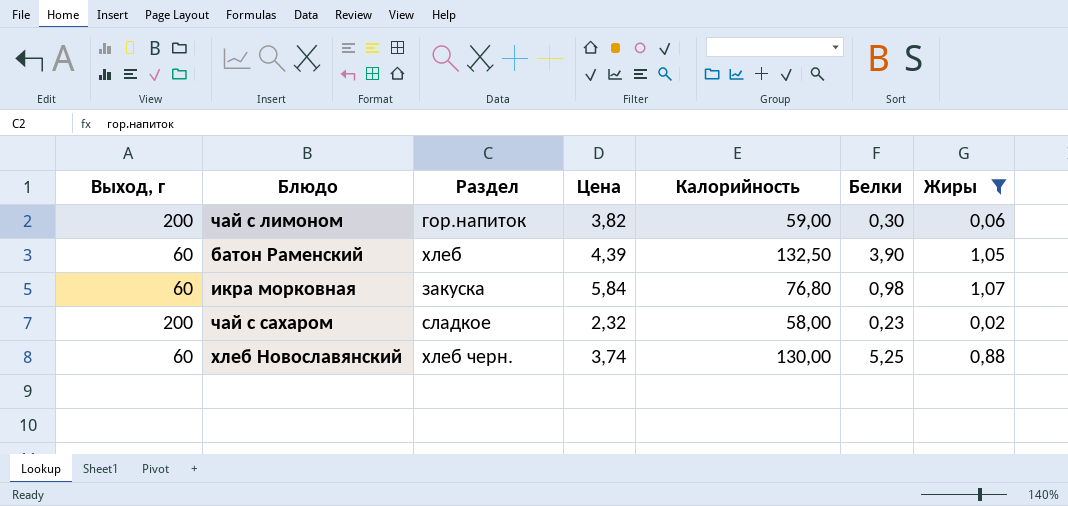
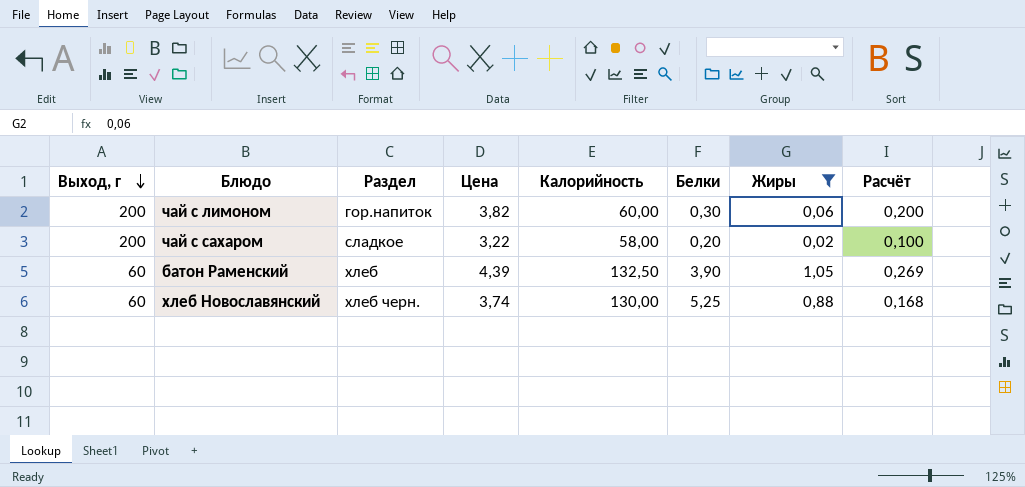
row order: none -> Выход, г descending
column Расчёт | formula: none -> [Жиры] / [Белки]
row икра морковная: 60 | закуска | 5,84 | 76,80 | 0,98 | 1,07 -> none
чай с лимоном | Калорийность: 59,00 -> 60,00
чай с сахаром | Цена: 2,32 -> 3,22
чай с сахаром | Белки: 0,23 -> 0,20

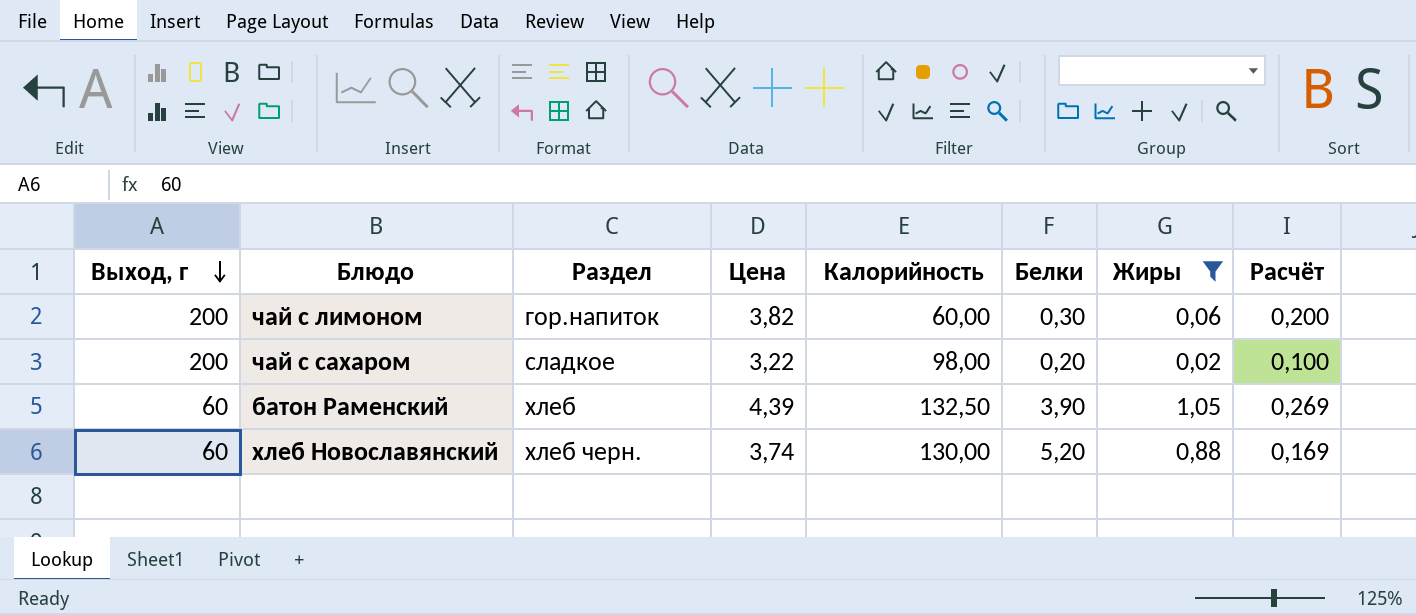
чай с сахаром | Калорийность: 58,00 -> 98,00
хлеб Новославянский | Белки: 5,25 -> 5,20
хлеб Новославянский | Расчёт: 0,168 -> 0,169

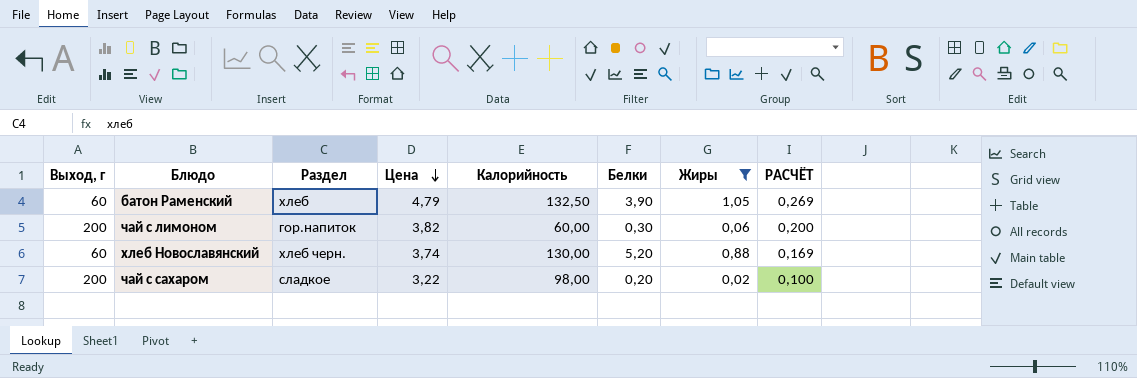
row order: Выход, г descending -> Цена descending
column name: Расчёт -> РАСЧЁТ
батон Раменский | Цена: 4,39 -> 4,79

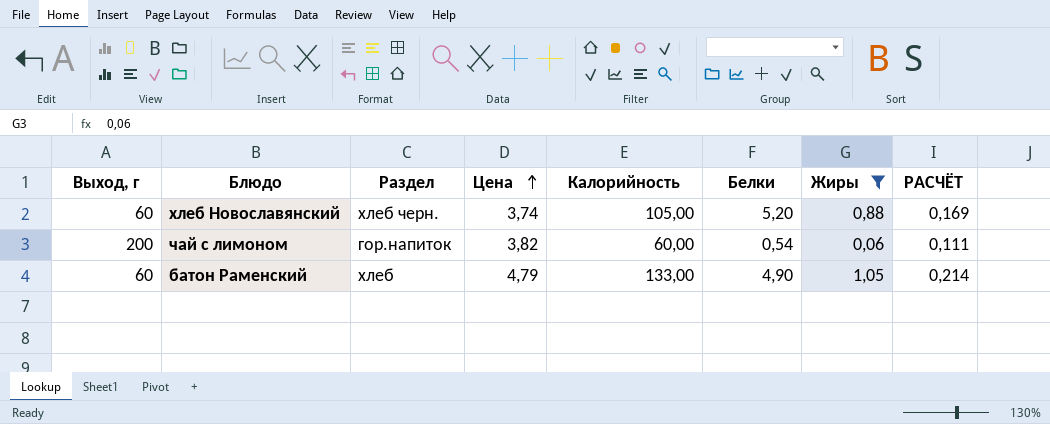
row order: Цена descending -> Цена ascending
row чай с сахаром: 200 | сладкое | 3,22 | 98,00 | 0,20 | 0,02 | 0,100 -> none
хлеб Новославянский | Калорийность: 130,00 -> 105,00
чай с лимоном | Белки: 0,30 -> 0,54
чай с лимоном | РАСЧЁТ: 0,200 -> 0,111
батон Раменский | Калорийность: 132,50 -> 133,00
батон Раменский | Белки: 3,90 -> 4,90
батон Раменский | РАСЧЁТ: 0,269 -> 0,214

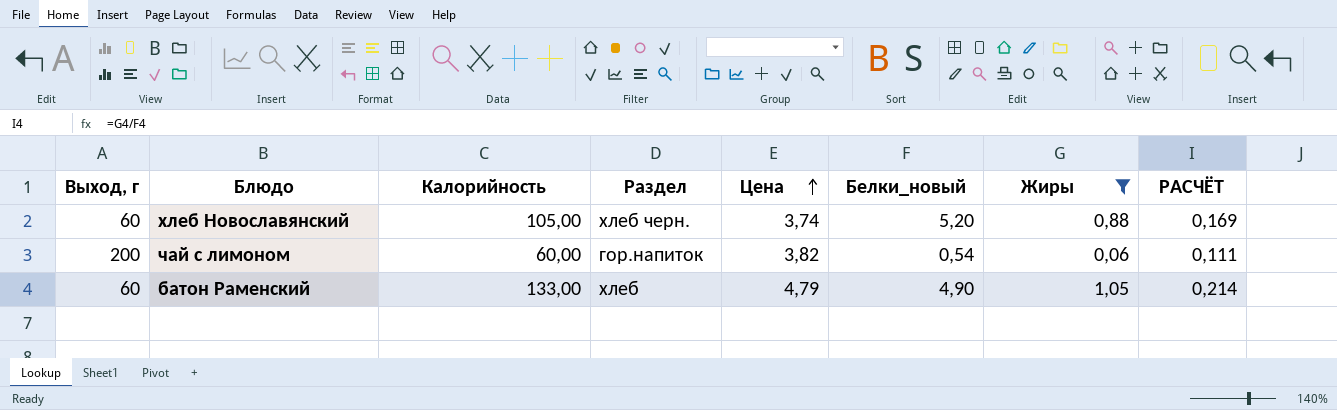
column Калорийность | position: 5 -> 3
column name: Белки -> Белки_новый

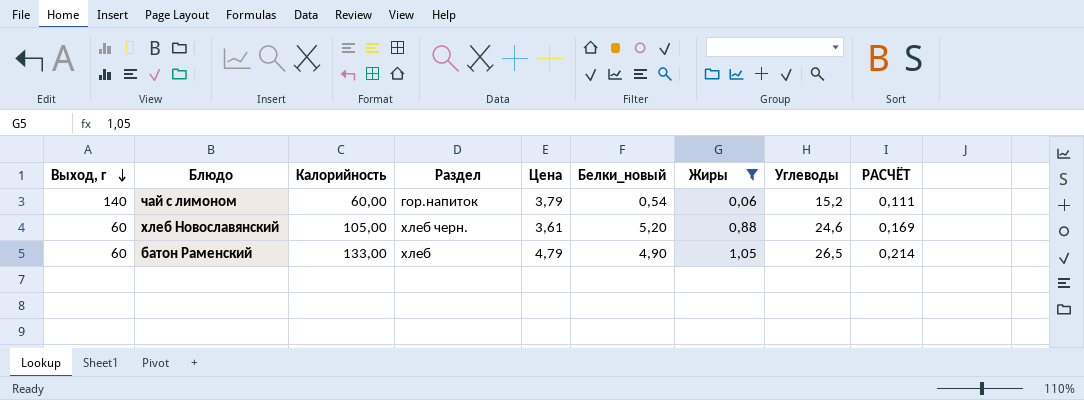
row order: Цена ascending -> Выход, г descending
column Углеводы | position: none -> 8
чай с лимоном | Выход, г: 200 -> 140
чай с лимоном | Цена: 3,82 -> 3,79
хлеб Новославянский | Цена: 3,74 -> 3,61

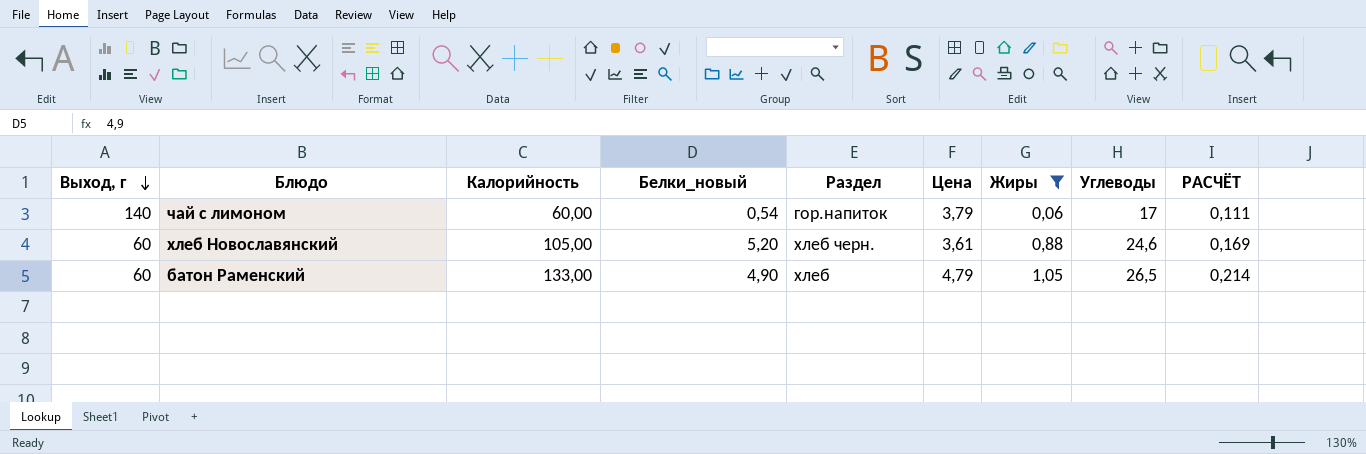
column Белки_новый | position: 6 -> 4
чай с лимоном | Углеводы: 15,2 -> 17

